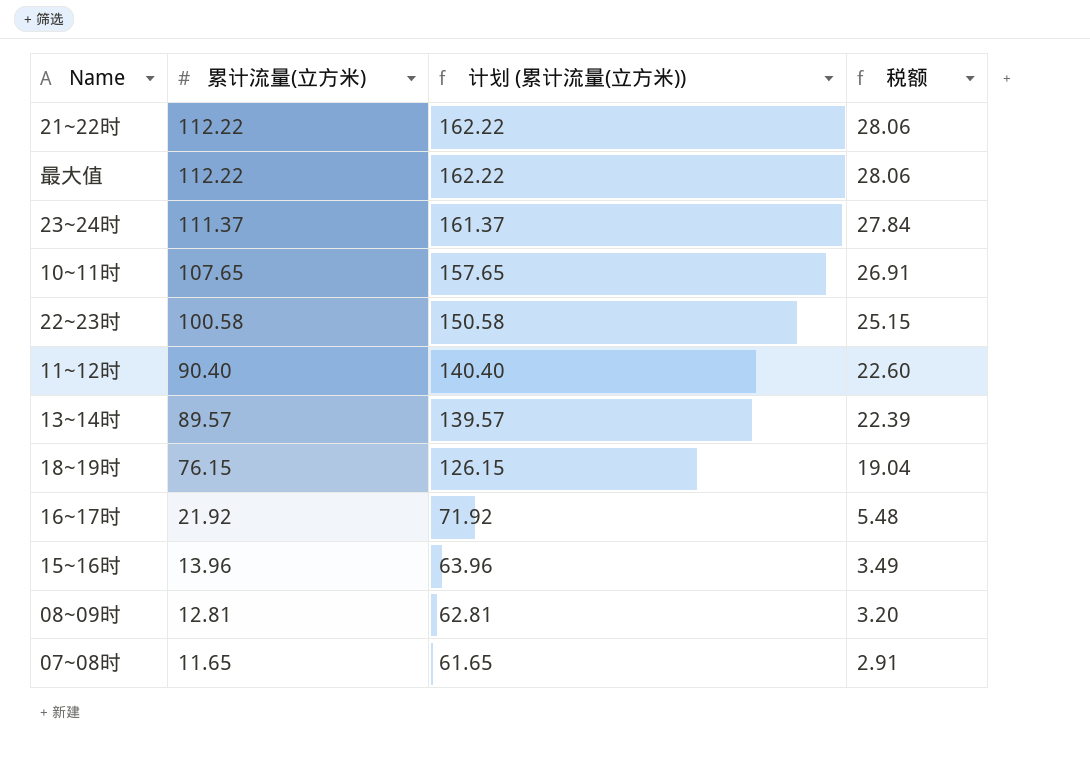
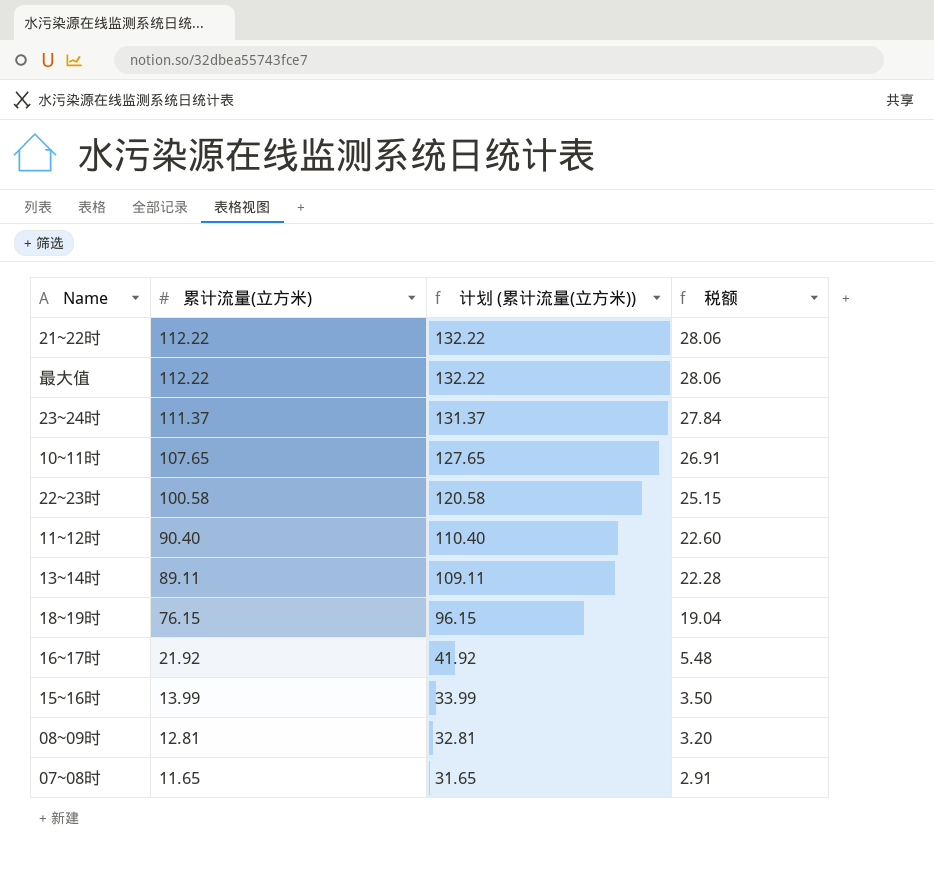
column 计划 (累计流量(立方米)) | formula: [累计流量(立方米)] + 50 -> [累计流量(立方米)] + 20
13~14时 | 累计流量(立方米): 89.57 -> 89.11
13~14时 | 税额: 22.39 -> 22.28
15~16时 | 累计流量(立方米): 13.96 -> 13.99
15~16时 | 税额: 3.49 -> 3.50

